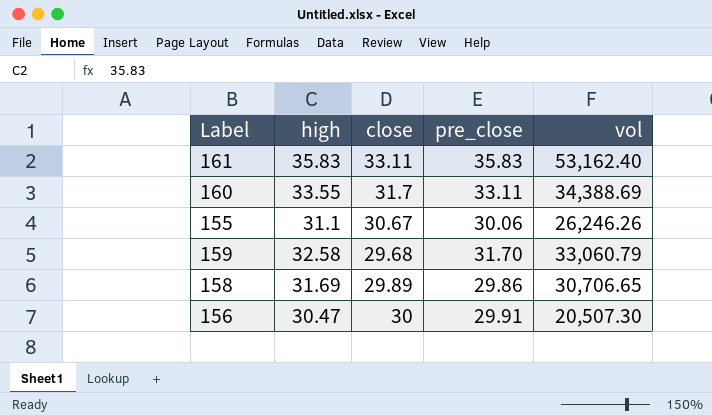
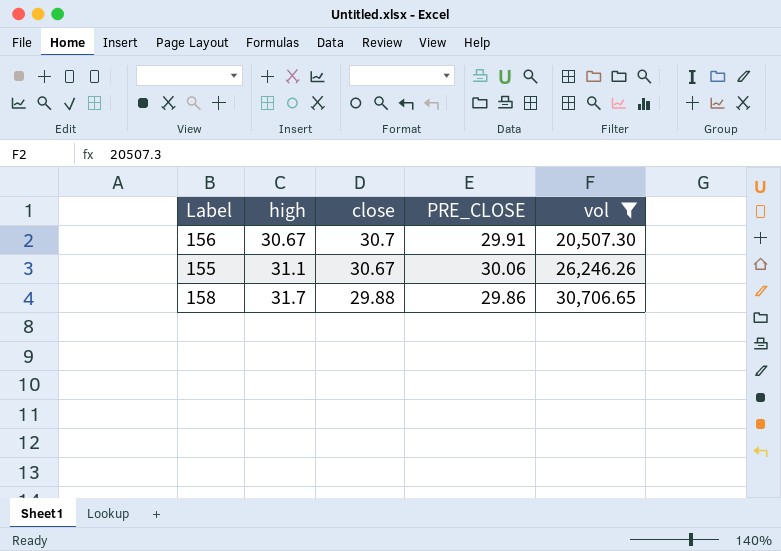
filter: none -> vol <= 30,706.65
row order: none -> high ascending
column name: pre_close -> PRE_CLOSE
156 | high: 30.47 -> 30.67
156 | close: 30 -> 30.7
158 | high: 31.69 -> 31.7
158 | close: 29.89 -> 29.88

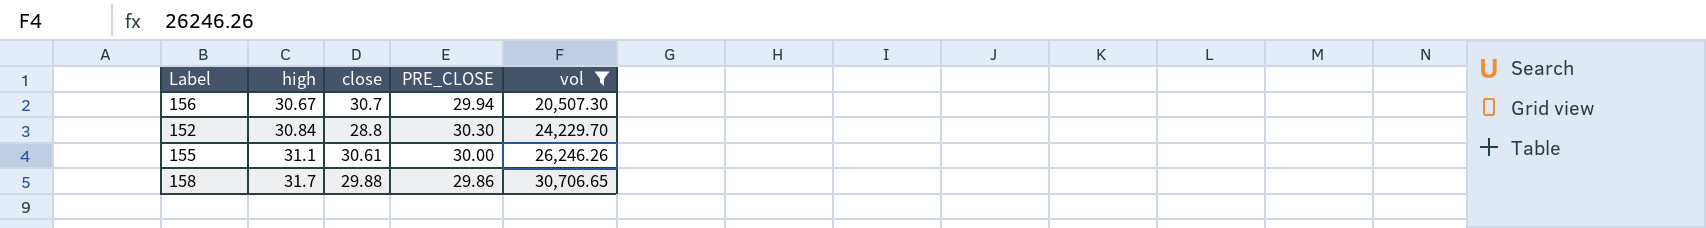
156 | PRE_CLOSE: 29.91 -> 29.94
row 152: none -> 30.84 | 28.8 | 30.30 | 24,229.70
155 | close: 30.67 -> 30.61
155 | PRE_CLOSE: 30.06 -> 30.00

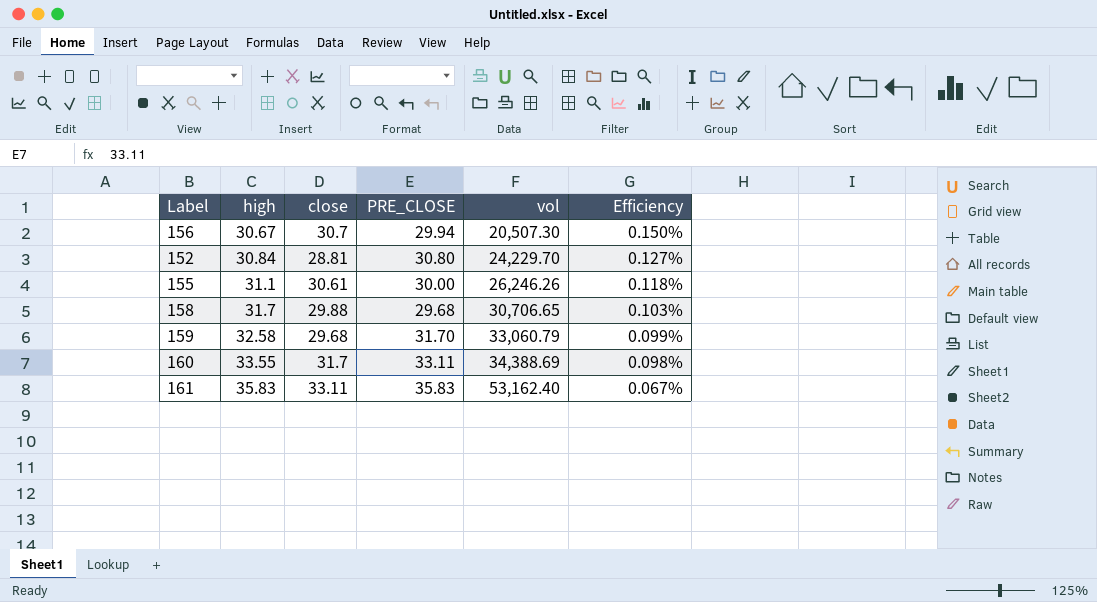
filter: vol <= 30,706.65 -> none
column Efficiency | formula: none -> [high] / [vol]
152 | close: 28.8 -> 28.81
152 | PRE_CLOSE: 30.30 -> 30.80
158 | PRE_CLOSE: 29.86 -> 29.68

